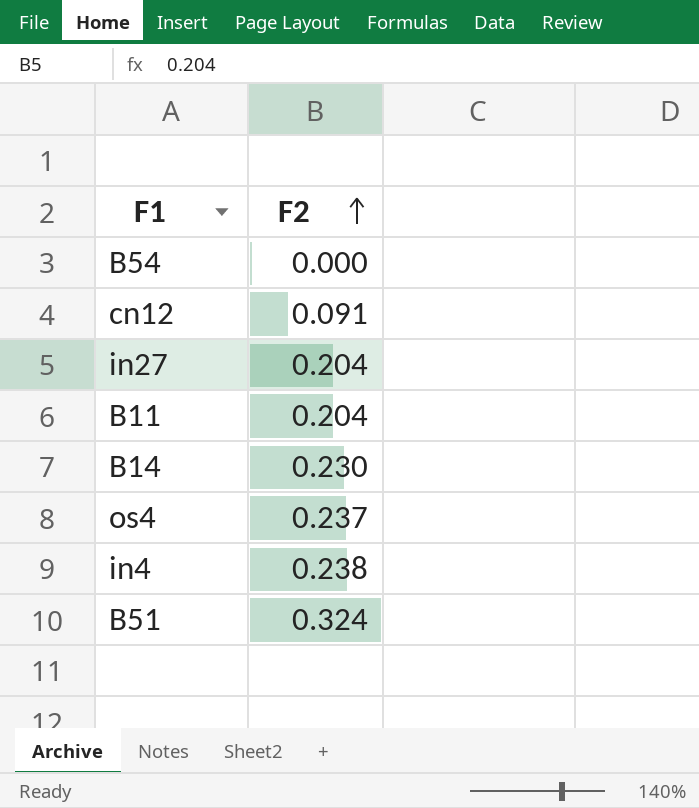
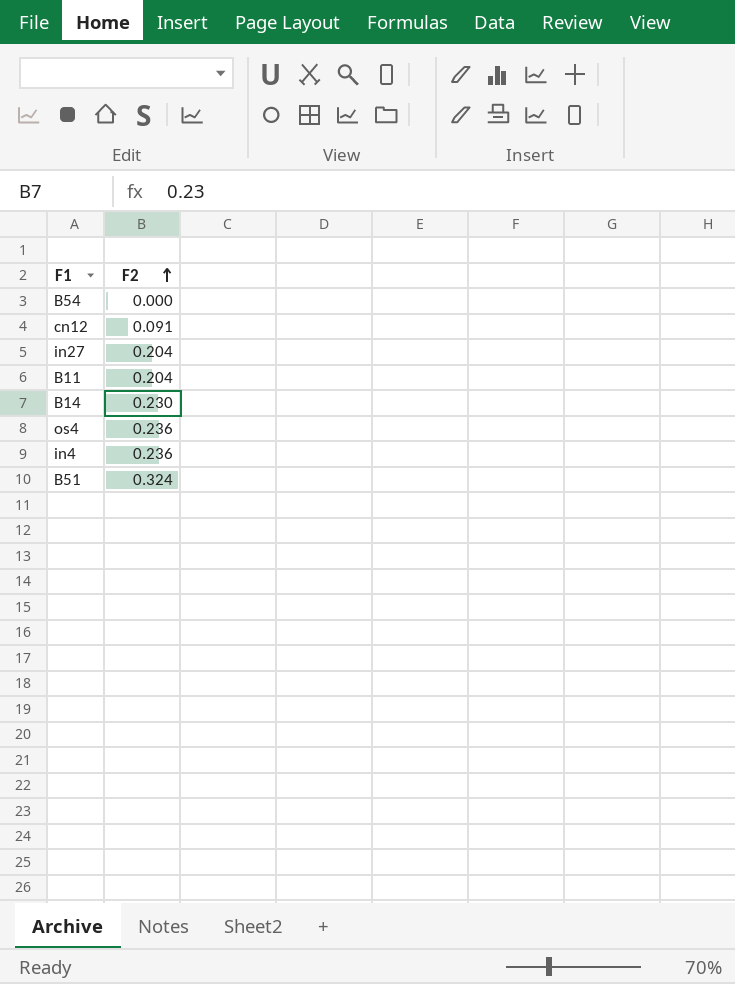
os4 | F2: 0.237 -> 0.236
in4 | F2: 0.238 -> 0.236

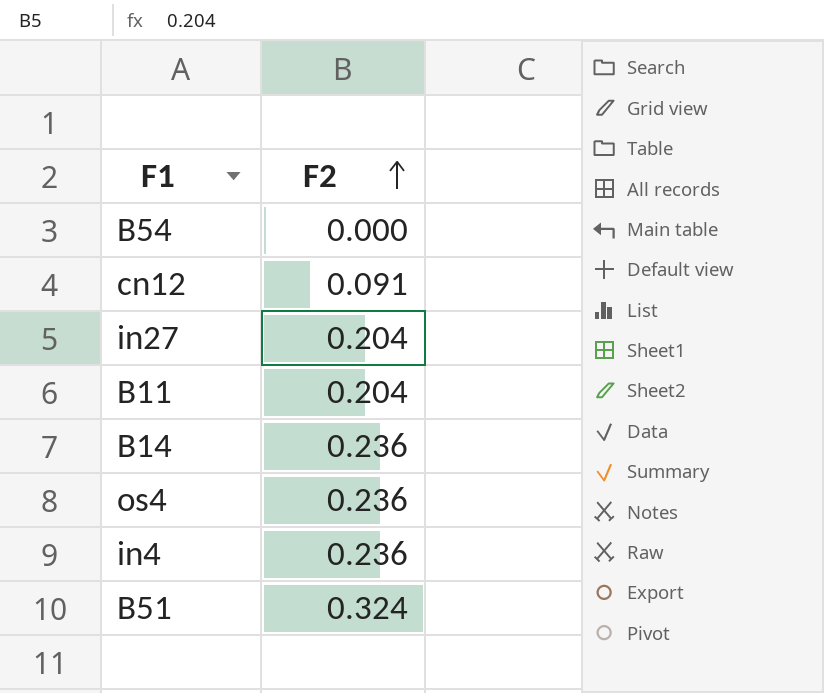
B14 | F2: 0.230 -> 0.236

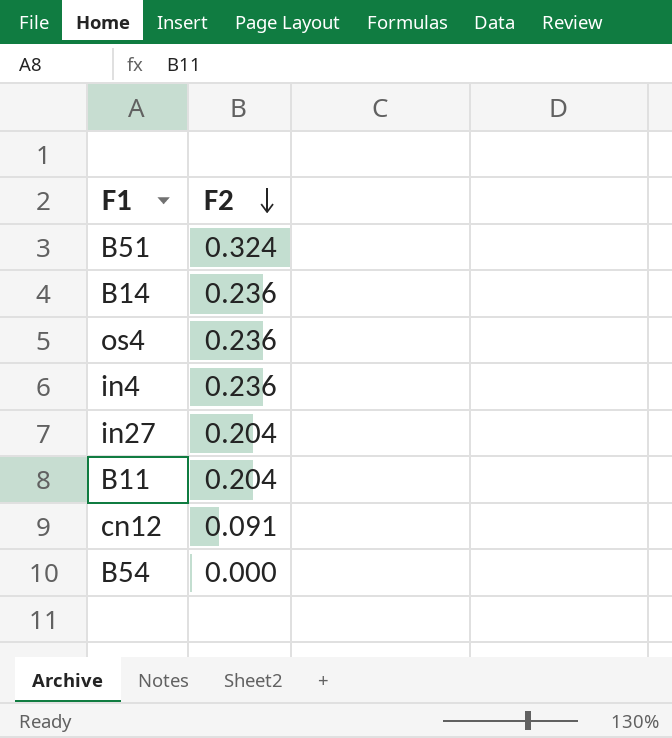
row order: F2 ascending -> F2 descending

